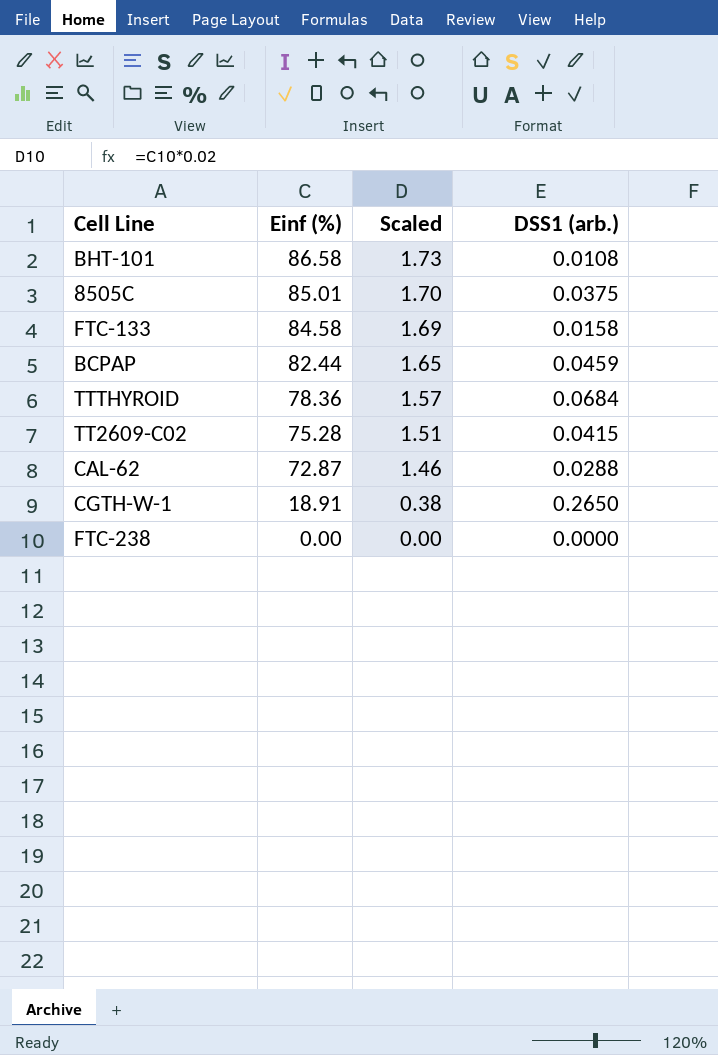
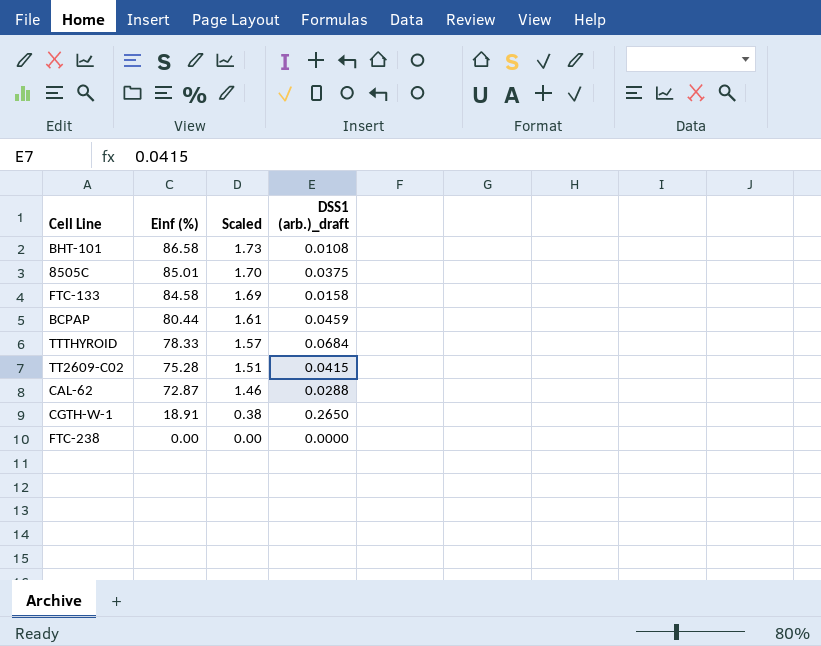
column name: DSS1 (arb.) -> DSS1 (arb.)_draft
BCPAP | Einf (%): 82.44 -> 80.44
BCPAP | Scaled: 1.65 -> 1.61
TTTHYROID | Einf (%): 78.36 -> 78.33

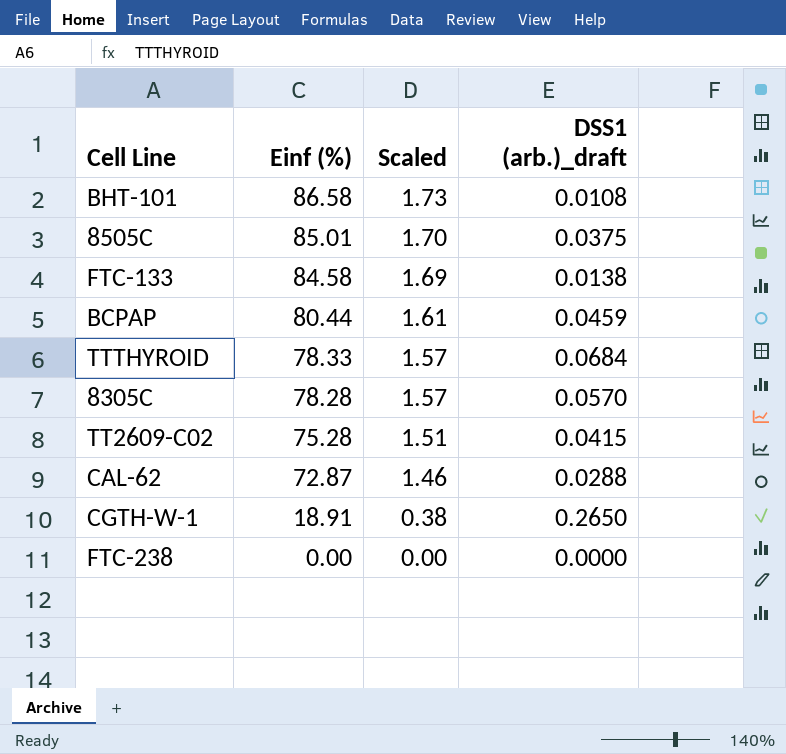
FTC-133 | DSS1 (arb.)_draft: 0.0158 -> 0.0138
row 8305C: none -> 78.28 | 1.57 | 0.0570

